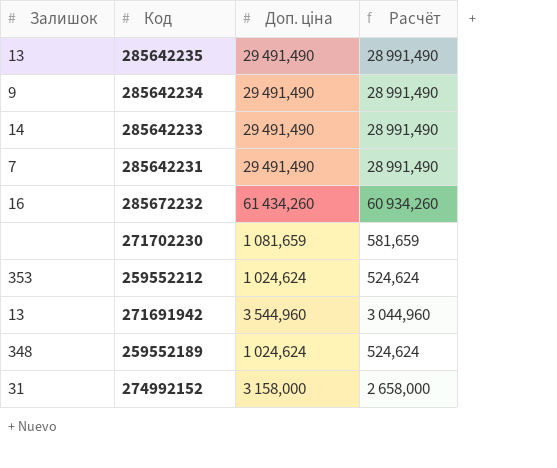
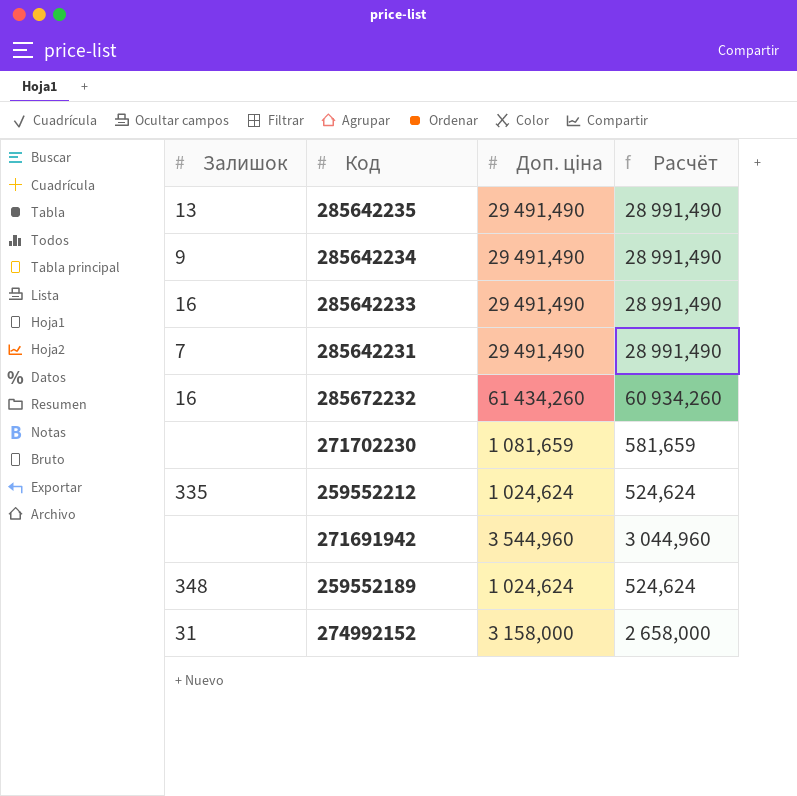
285642233 | Залишок: 14 -> 16
259552212 | Залишок: 353 -> 335
271691942 | Залишок: 13 -> none

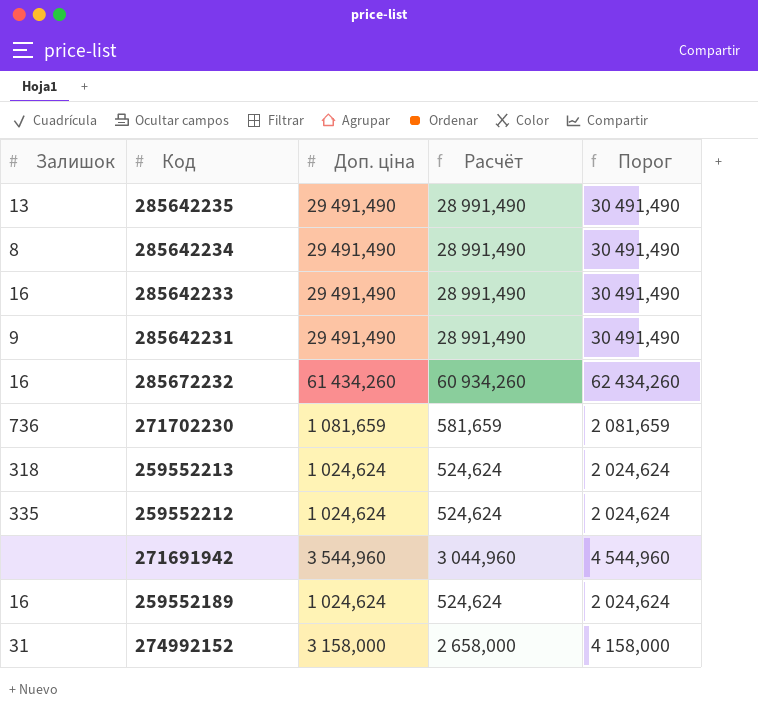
column Порог | formula: none -> [Доп. ціна] + 1000
285642234 | Залишок: 9 -> 8
285642231 | Залишок: 7 -> 9
271702230 | Залишок: none -> 736
row 259552213: none -> 318 | 1 024,624 | 524,624 | 2 024,624
259552189 | Залишок: 348 -> 16

